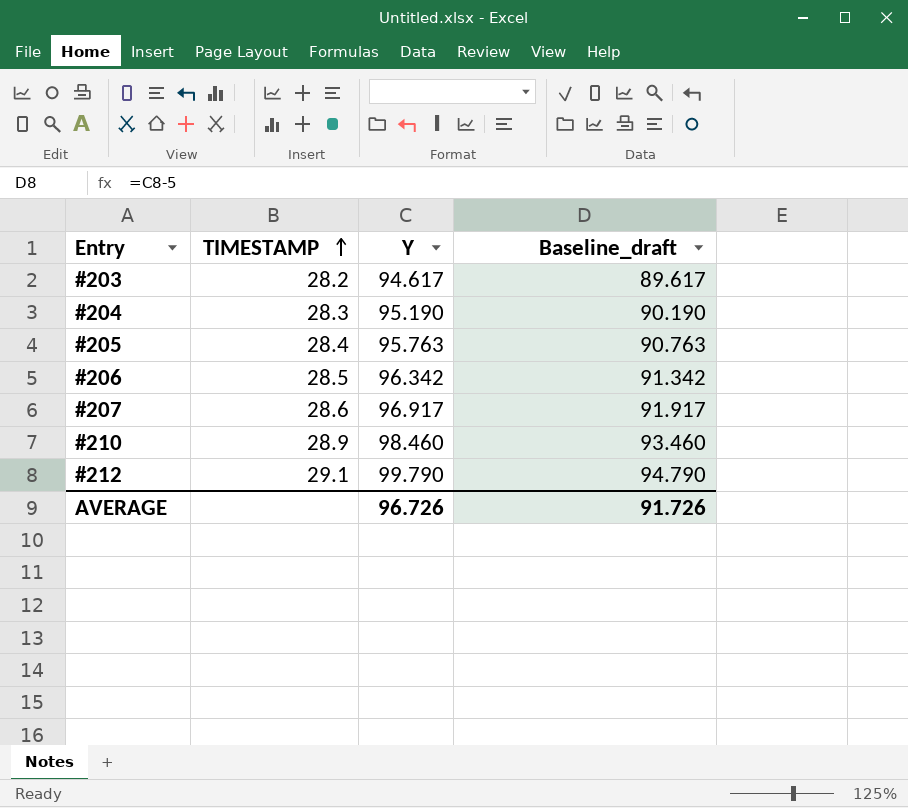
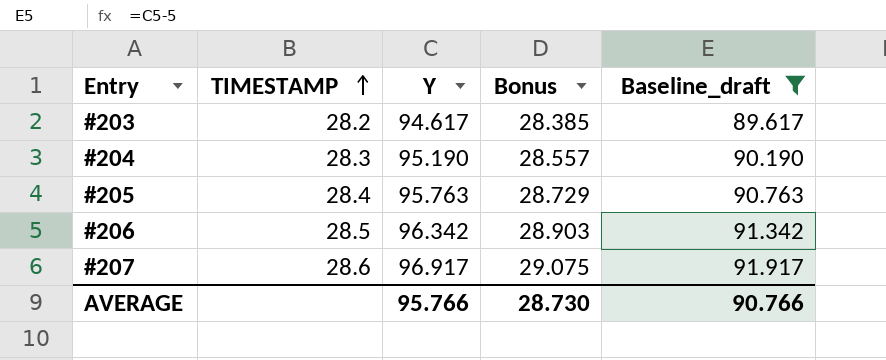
filter: none -> Baseline_draft <= 91.917
column Bonus | formula: none -> [Y] * 0.3
AVERAGE | Y: 96.726 -> 95.766
AVERAGE | Baseline_draft: 91.726 -> 90.766

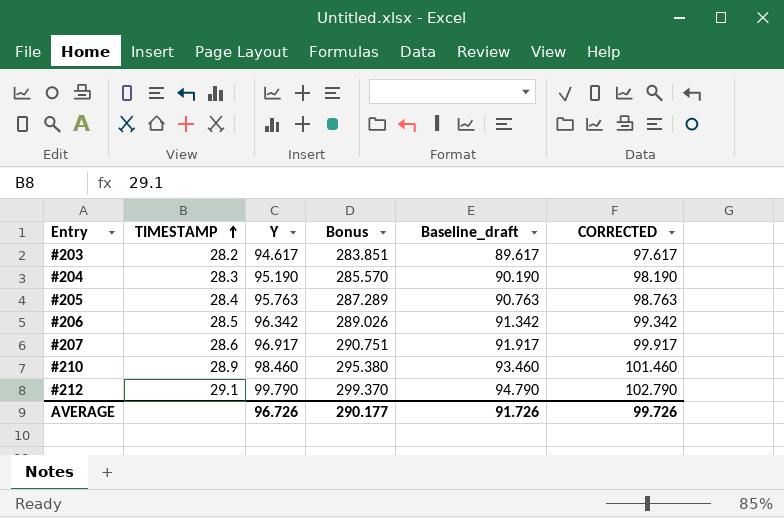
filter: Baseline_draft <= 91.917 -> none
column Bonus | formula: [Y] * 0.3 -> [Y] * 3
column CORRECTED | formula: none -> [Y] + 3
AVERAGE | Y: 95.766 -> 96.726
AVERAGE | Bonus: 28.730 -> 290.177
AVERAGE | Baseline_draft: 90.766 -> 91.726

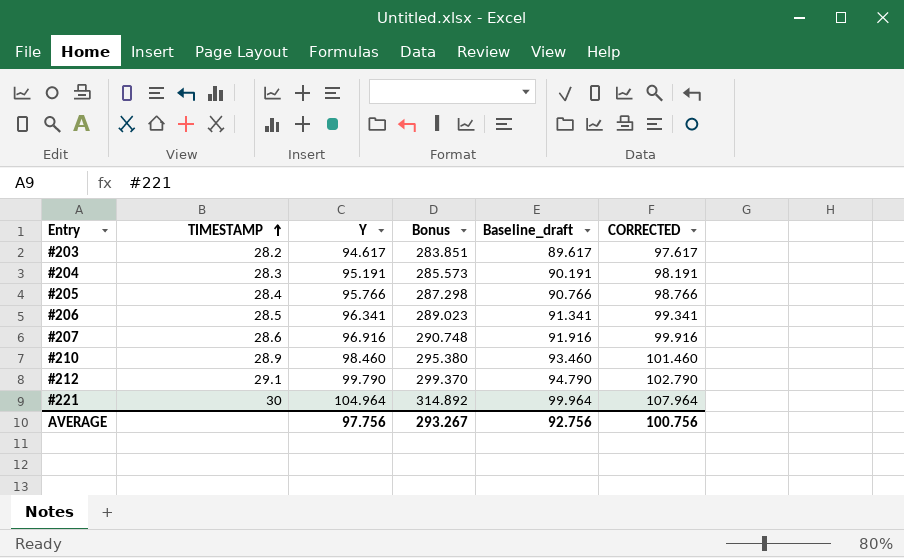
#204 | Y: 95.190 -> 95.191
#204 | Bonus: 285.570 -> 285.573
#204 | Baseline_draft: 90.190 -> 90.191
#204 | CORRECTED: 98.190 -> 98.191
#205 | Y: 95.763 -> 95.766
#205 | Bonus: 287.289 -> 287.298
#205 | Baseline_draft: 90.763 -> 90.766
#205 | CORRECTED: 98.763 -> 98.766
#206 | Y: 96.342 -> 96.341
#206 | Bonus: 289.026 -> 289.023
#206 | Baseline_draft: 91.342 -> 91.341
#206 | CORRECTED: 99.342 -> 99.341
#207 | Y: 96.917 -> 96.916
#207 | Bonus: 290.751 -> 290.748
#207 | Baseline_draft: 91.917 -> 91.916
#207 | CORRECTED: 99.917 -> 99.916
row #221: none -> 30 | 104.964 | 314.892 | 99.964 | 107.964
AVERAGE | Y: 96.726 -> 97.756
AVERAGE | Bonus: 290.177 -> 293.267
AVERAGE | Baseline_draft: 91.726 -> 92.756
AVERAGE | CORRECTED: 99.726 -> 100.756

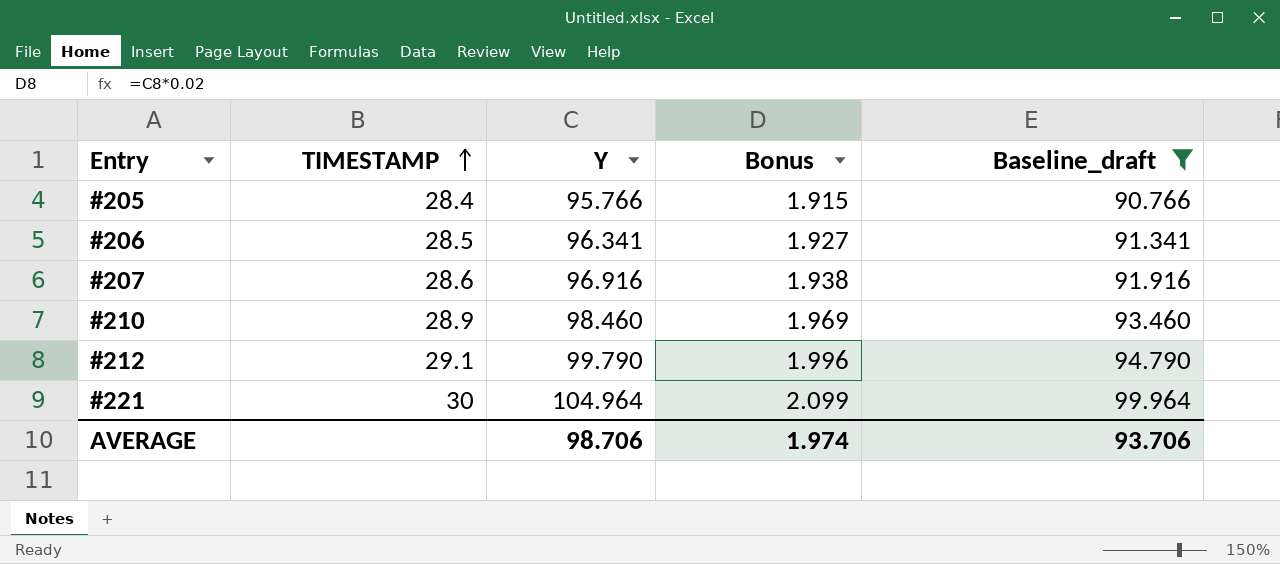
filter: none -> Baseline_draft >= 90.766
column CORRECTED | formula: [Y] + 3 -> none
column Bonus | formula: [Y] * 3 -> [Y] * 0.02
AVERAGE | Y: 97.756 -> 98.706
AVERAGE | Bonus: 293.267 -> 1.974
AVERAGE | Baseline_draft: 92.756 -> 93.706

